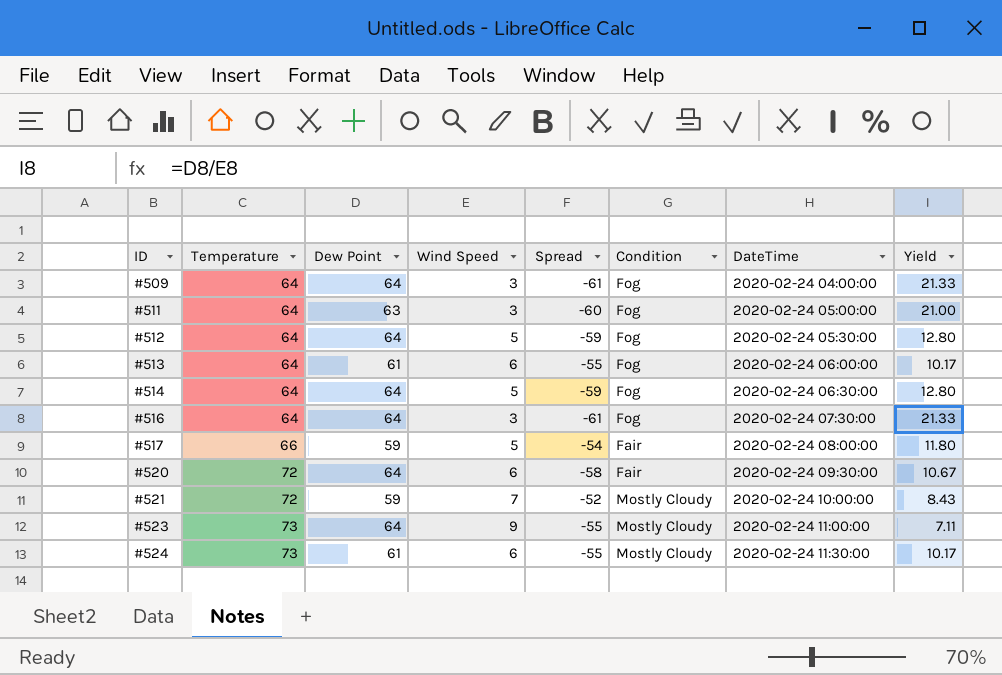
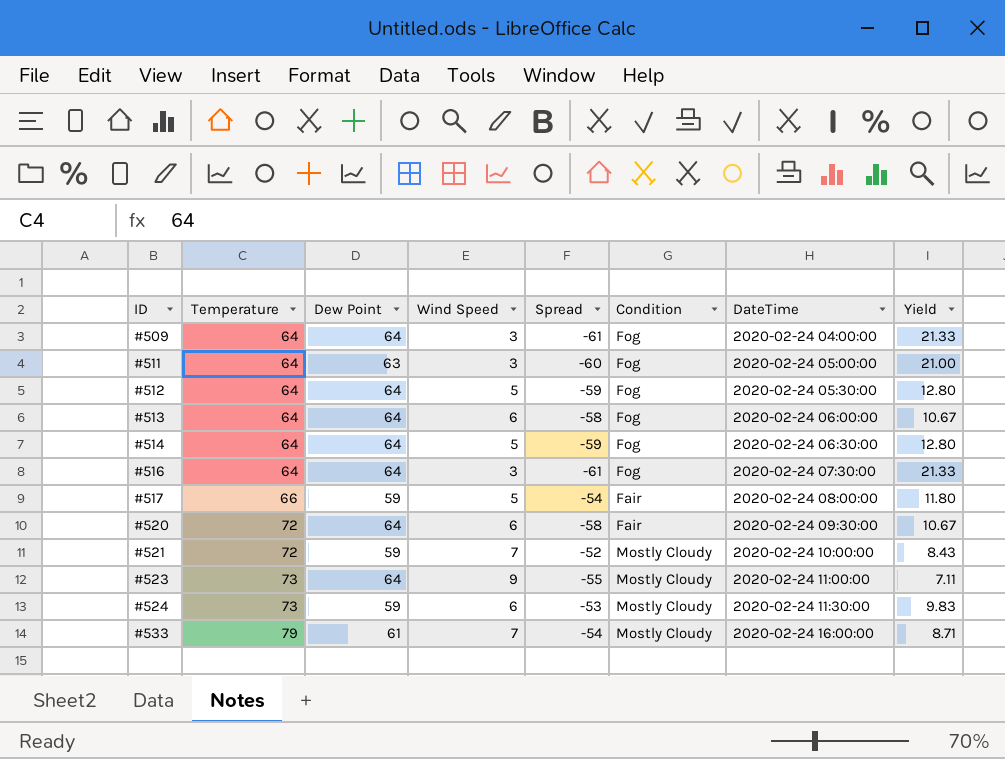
#513 | Dew Point: 61 -> 64
#513 | Spread: -55 -> -58
#513 | Yield: 10.17 -> 10.67
#524 | Dew Point: 61 -> 59
#524 | Spread: -55 -> -53
#524 | Yield: 10.17 -> 9.83
row #533: none -> 79 | 61 | 7 | -54 | Mostly Cloudy | 2020-02-24 16:00:00 | 8.71

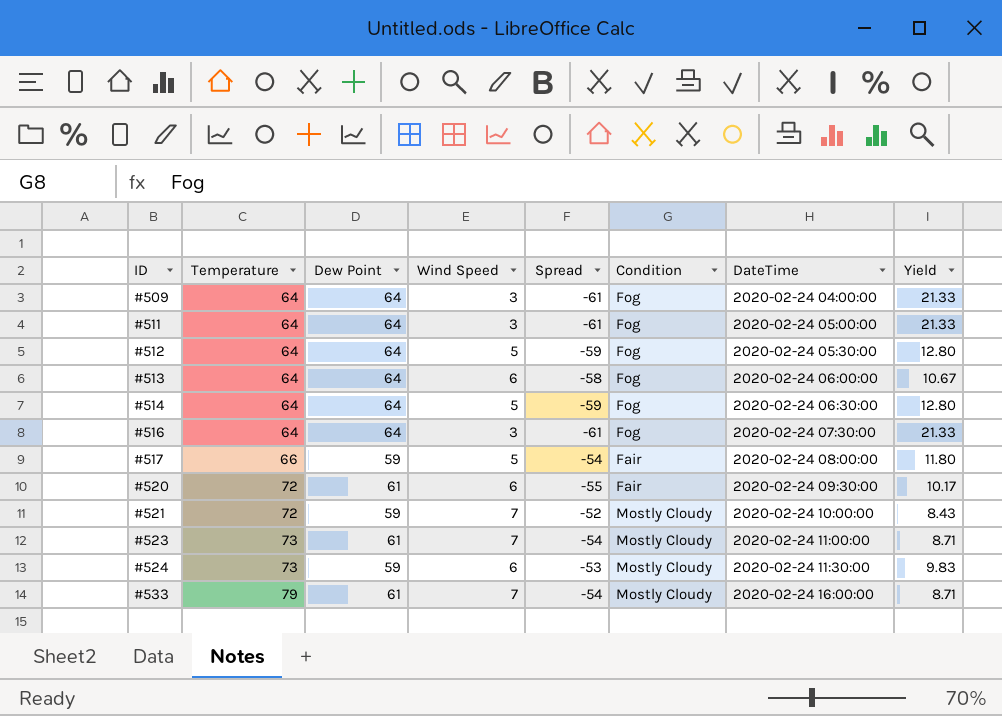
#511 | Dew Point: 63 -> 64
#511 | Spread: -60 -> -61
#511 | Yield: 21.00 -> 21.33
#520 | Dew Point: 64 -> 61
#520 | Spread: -58 -> -55
#520 | Yield: 10.67 -> 10.17
#523 | Dew Point: 64 -> 61
#523 | Wind Speed: 9 -> 7
#523 | Spread: -55 -> -54
#523 | Yield: 7.11 -> 8.71

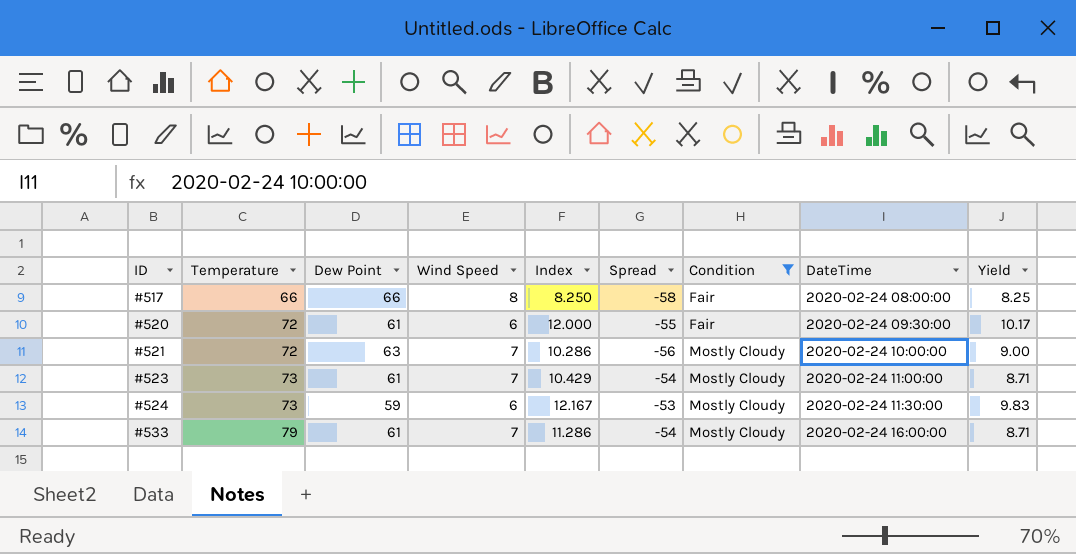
filter: none -> Condition != Fog
column Index | formula: none -> [Temperature] / [Wind Speed]
#517 | Dew Point: 59 -> 66
#517 | Wind Speed: 5 -> 8
#517 | Spread: -54 -> -58
#517 | Yield: 11.80 -> 8.25
#521 | Dew Point: 59 -> 63
#521 | Spread: -52 -> -56
#521 | Yield: 8.43 -> 9.00

